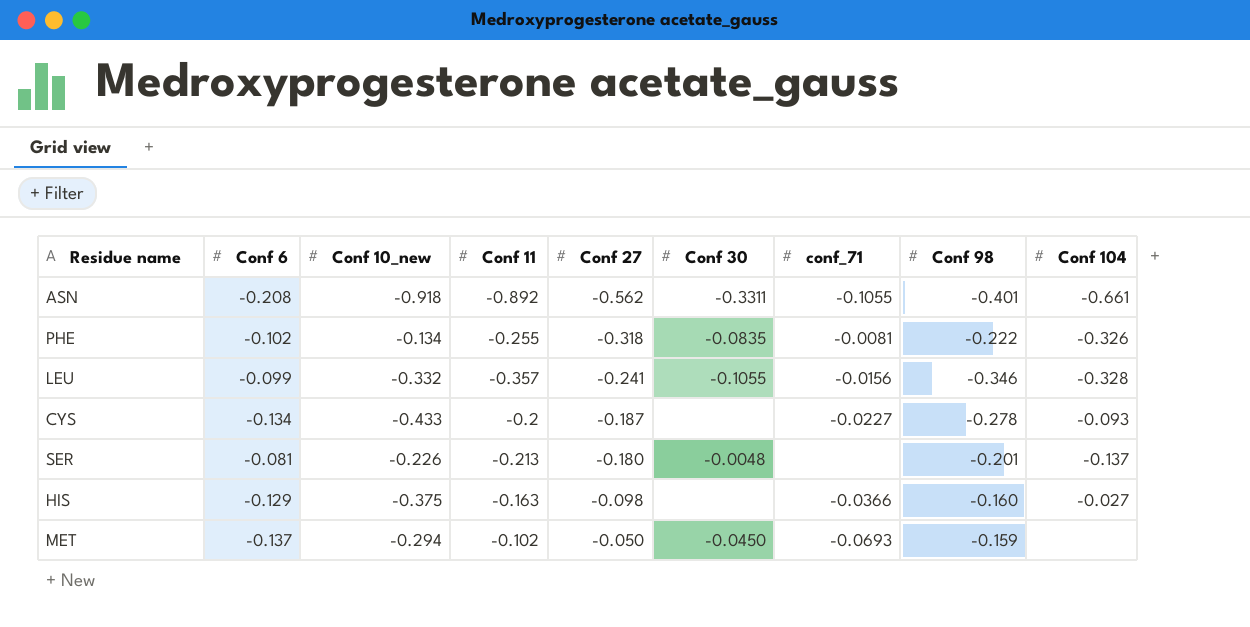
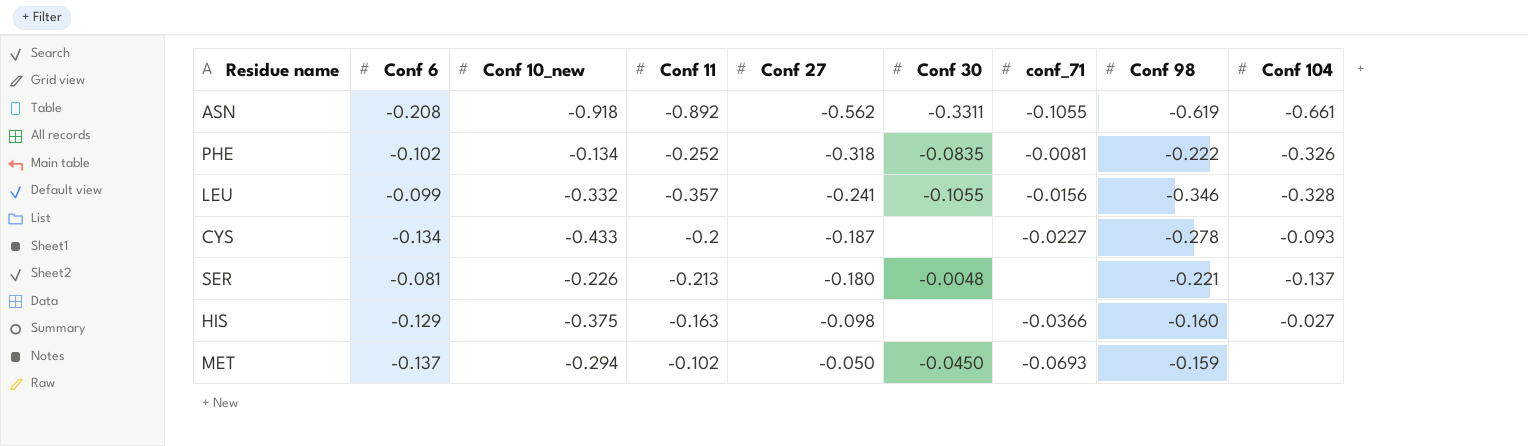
ASN | Conf 98: -0.401 -> -0.619
PHE | Conf 11: -0.255 -> -0.252
SER | Conf 98: -0.201 -> -0.221

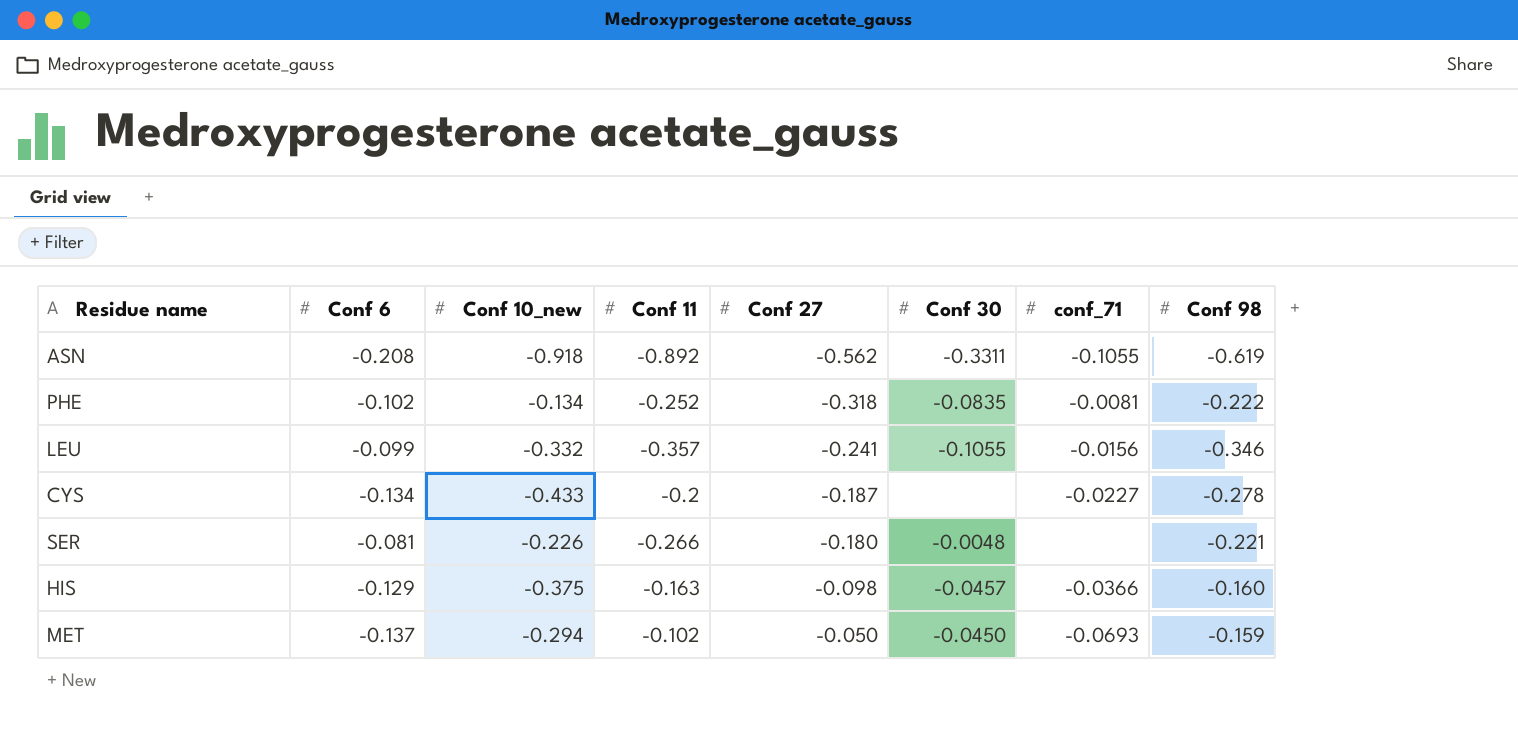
column Conf 104 | position: 9 -> none
SER | Conf 11: -0.213 -> -0.266
HIS | Conf 30: none -> -0.0457

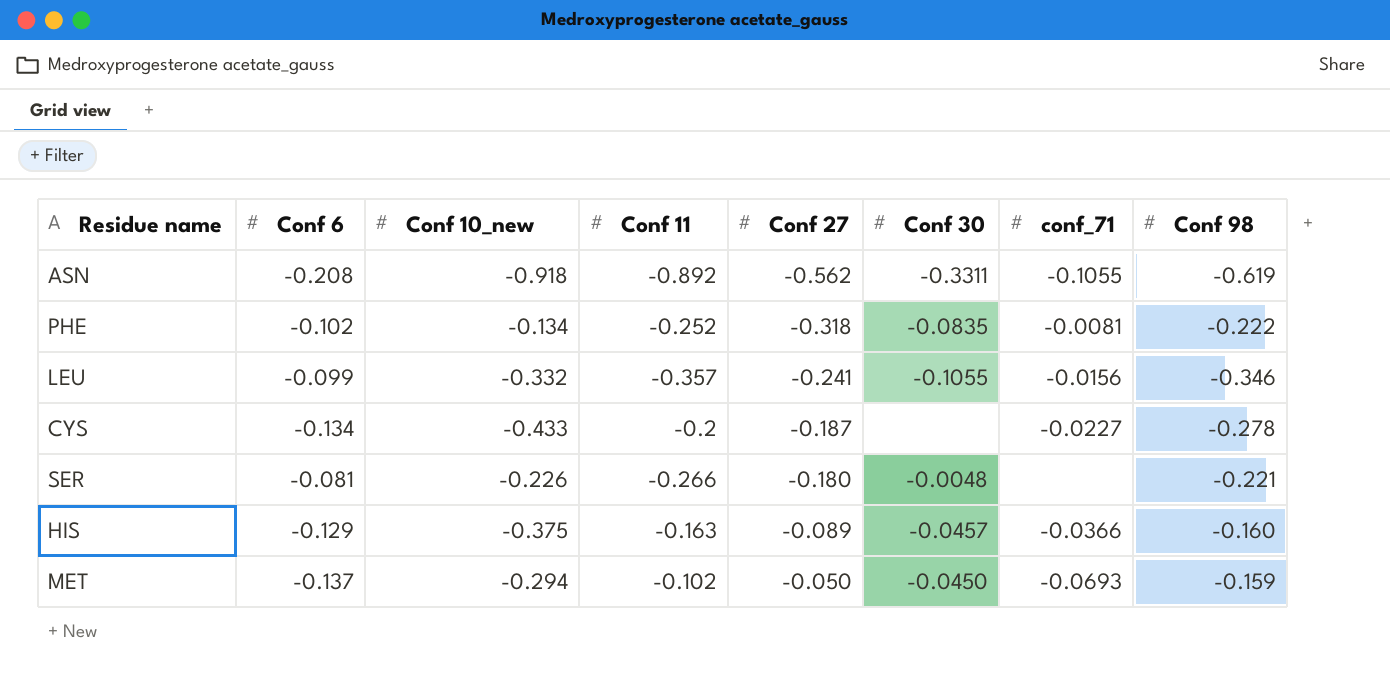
HIS | Conf 27: -0.098 -> -0.089

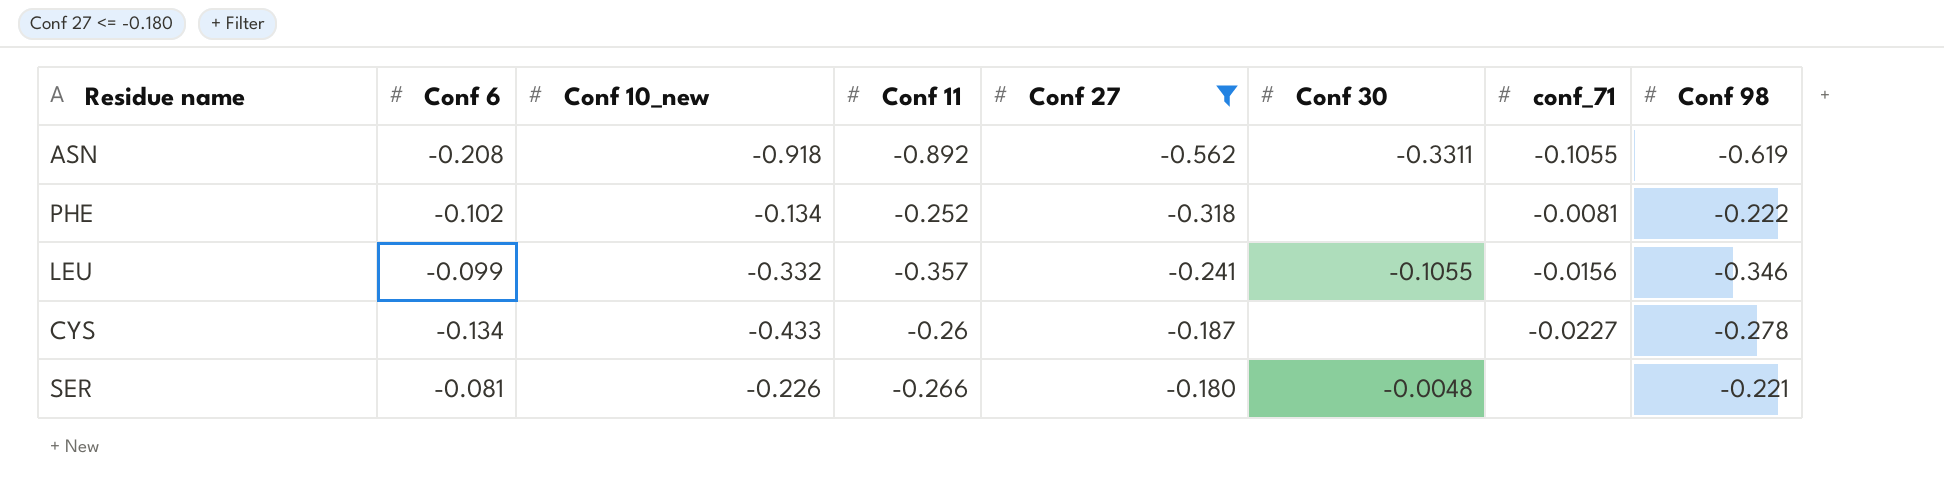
filter: none -> Conf 27 <= -0.180
PHE | Conf 30: -0.0835 -> none
CYS | Conf 11: -0.2 -> -0.26

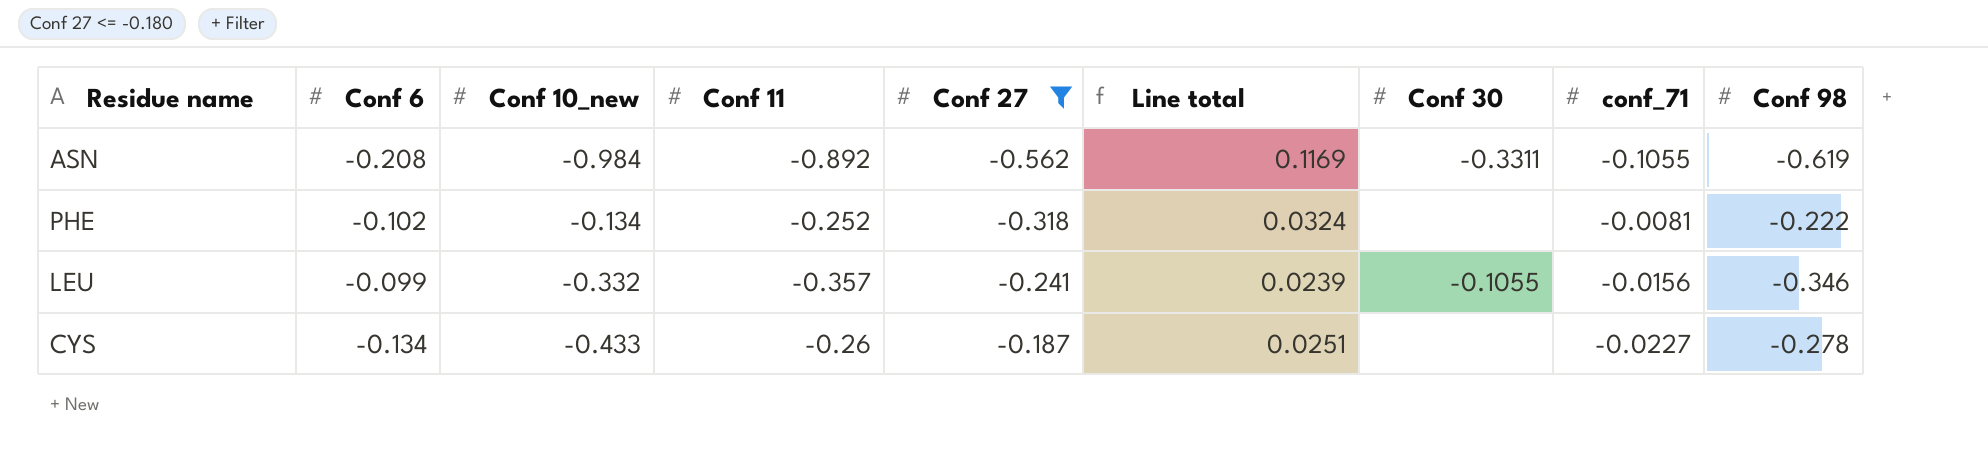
column Line total | formula: none -> [Conf 6] * [Conf 27]
row SER: -0.081 | -0.226 | -0.266 | -0.180 | -0.0048 | none | -0.221 -> none
ASN | Conf 10_new: -0.918 -> -0.984

